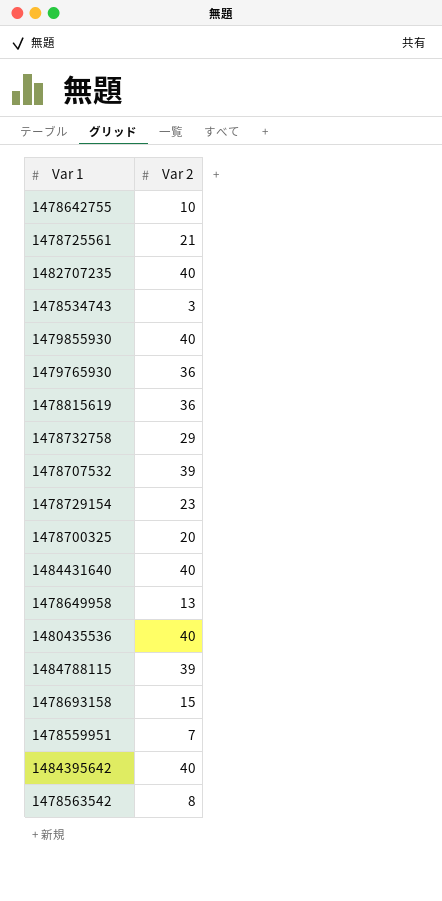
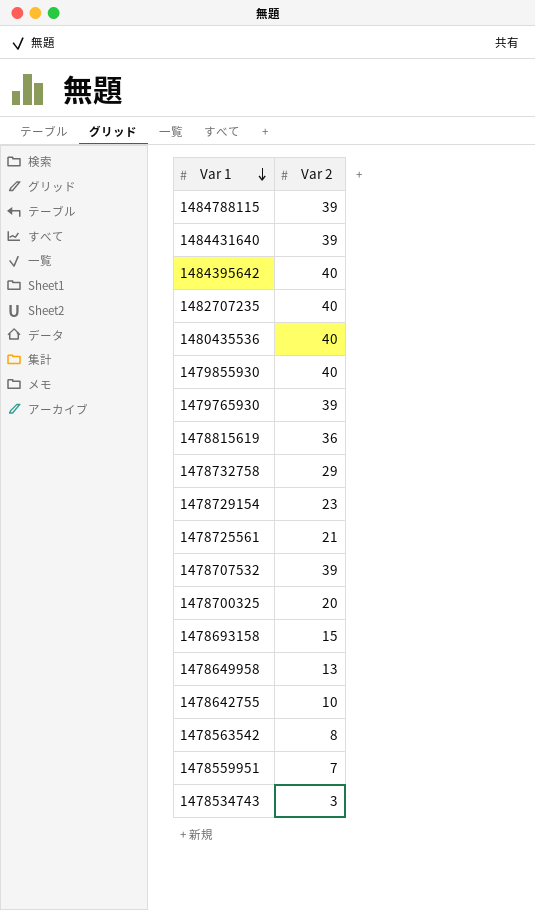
row order: none -> Var 1 descending
1484431640 | Var 2: 40 -> 39
1479765930 | Var 2: 36 -> 39

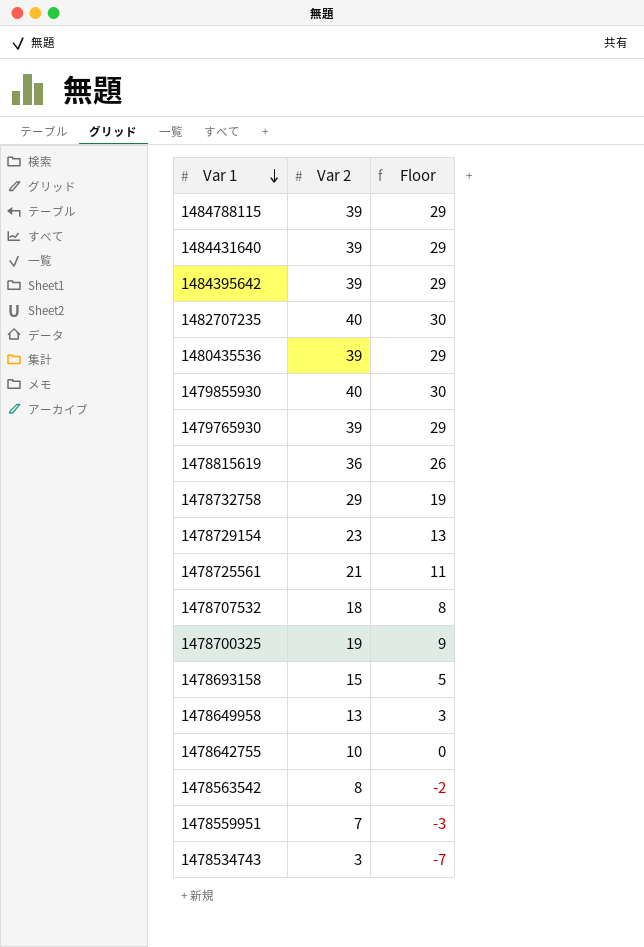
column Floor | formula: none -> [Var 2] - 10
1484395642 | Var 2: 40 -> 39
1480435536 | Var 2: 40 -> 39
1478707532 | Var 2: 39 -> 18
1478700325 | Var 2: 20 -> 19

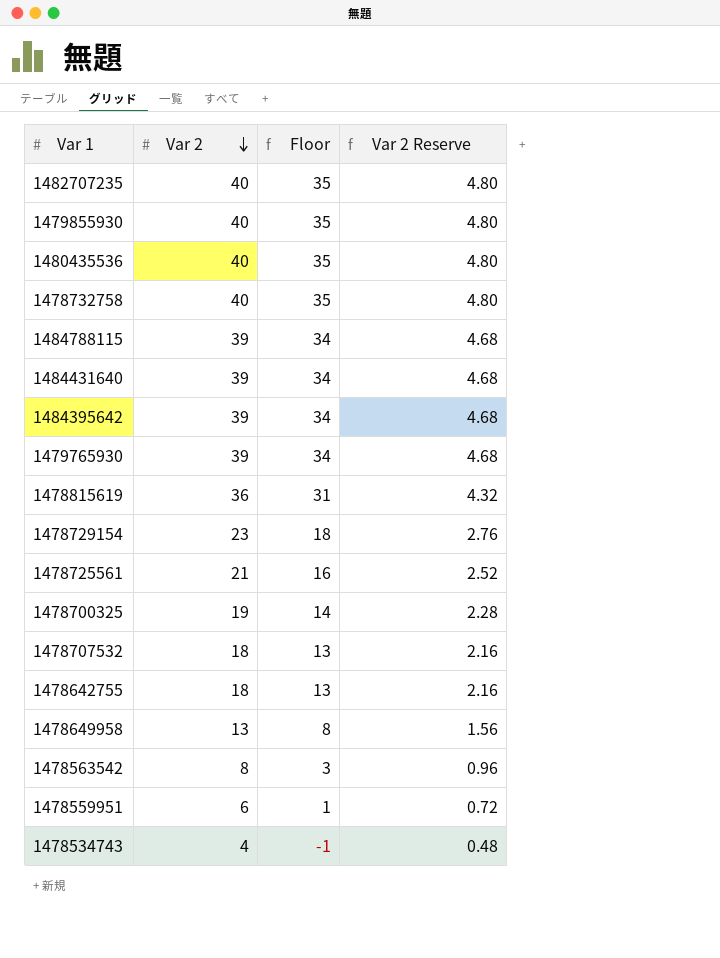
row order: Var 1 descending -> Var 2 descending
column Floor | formula: [Var 2] - 10 -> [Var 2] - 5
column Var 2 Reserve | formula: none -> [Var 2] * 0.12
row 1478693158: 15 | 5 -> none
1480435536 | Var 2: 39 -> 40
1478732758 | Var 2: 29 -> 40
1478642755 | Var 2: 10 -> 18
1478559951 | Var 2: 7 -> 6
1478534743 | Var 2: 3 -> 4

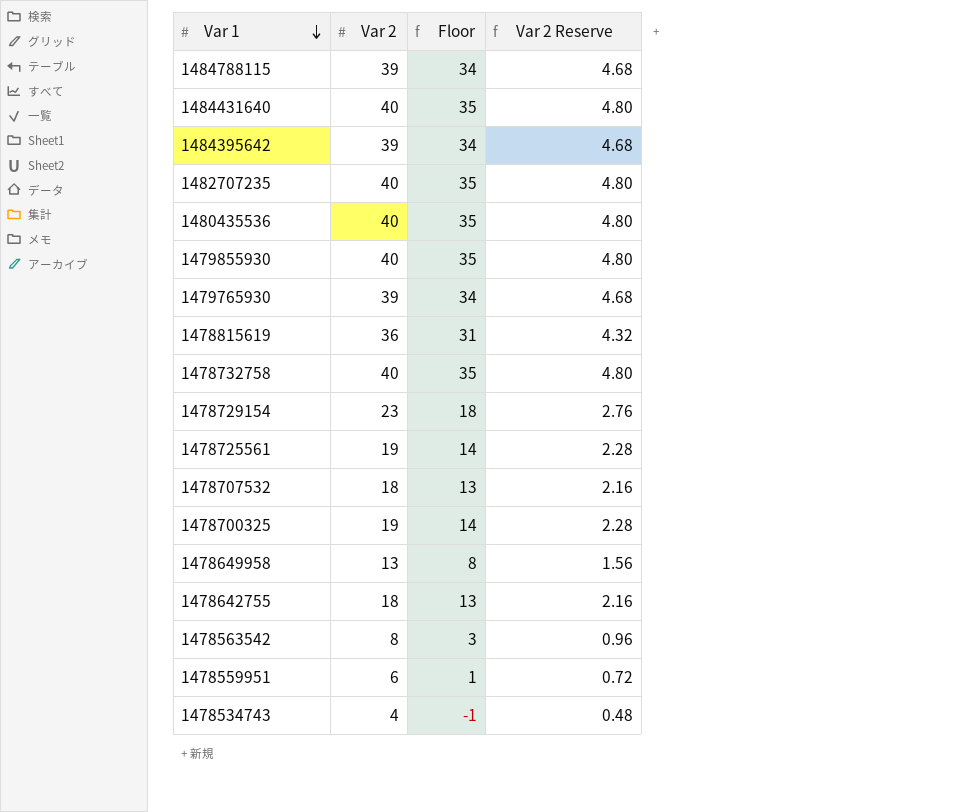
row order: Var 2 descending -> Var 1 descending
1484431640 | Var 2: 39 -> 40
1484431640 | Floor: 34 -> 35
1484431640 | Var 2 Reserve: 4.68 -> 4.80
1478725561 | Var 2: 21 -> 19
1478725561 | Floor: 16 -> 14
1478725561 | Var 2 Reserve: 2.52 -> 2.28

